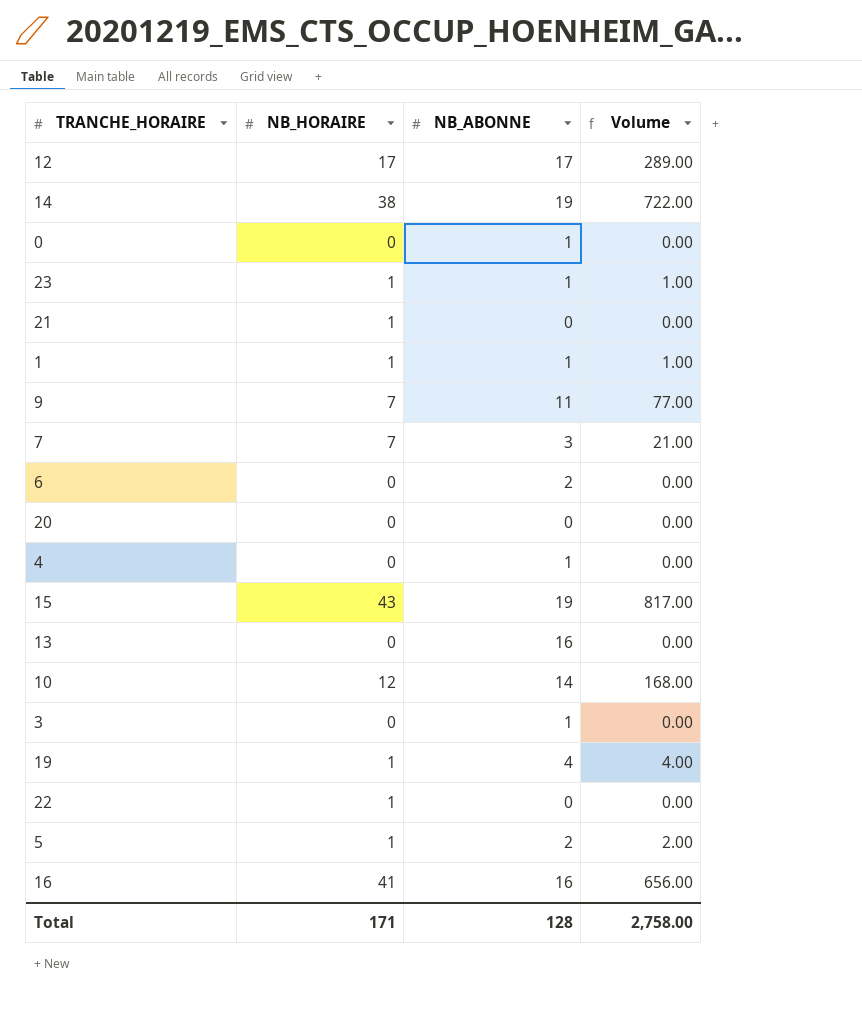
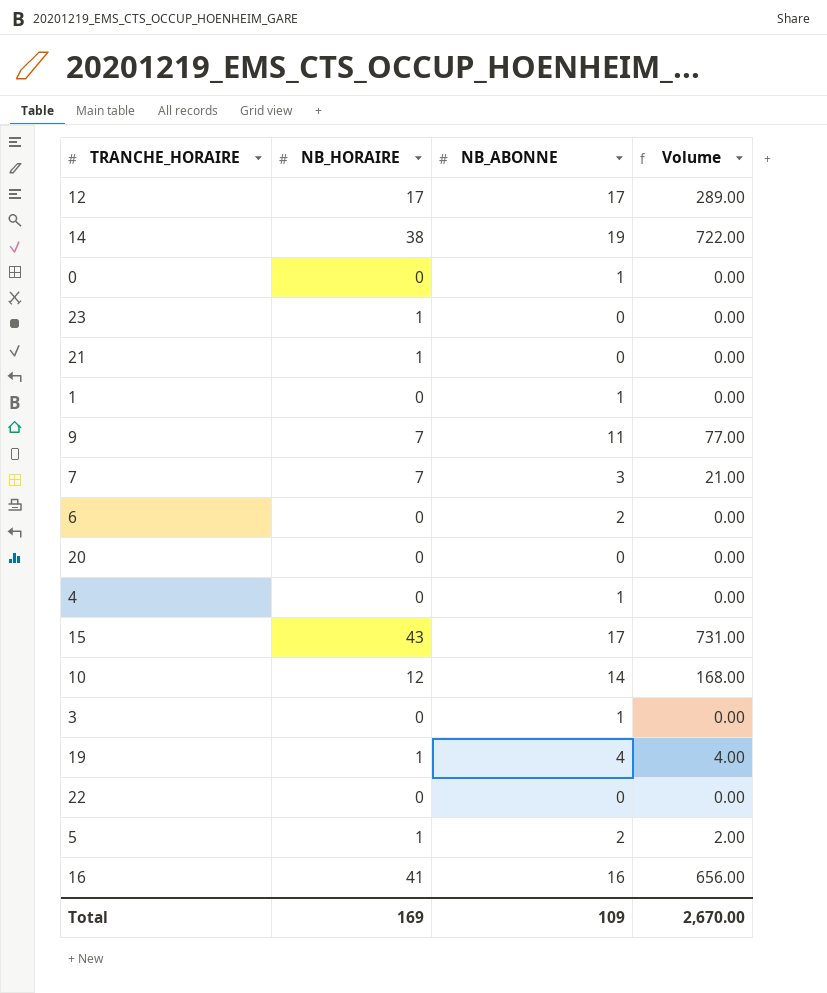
row 13: 0 | 16 | 0.00 -> none
23 | NB_ABONNE: 1 -> 0
23 | Volume: 1.00 -> 0.00
1 | NB_HORAIRE: 1 -> 0
1 | Volume: 1.00 -> 0.00
15 | NB_ABONNE: 19 -> 17
15 | Volume: 817.00 -> 731.00
22 | NB_HORAIRE: 1 -> 0
Total | NB_HORAIRE: 171 -> 169
Total | NB_ABONNE: 128 -> 109
Total | Volume: 2,758.00 -> 2,670.00

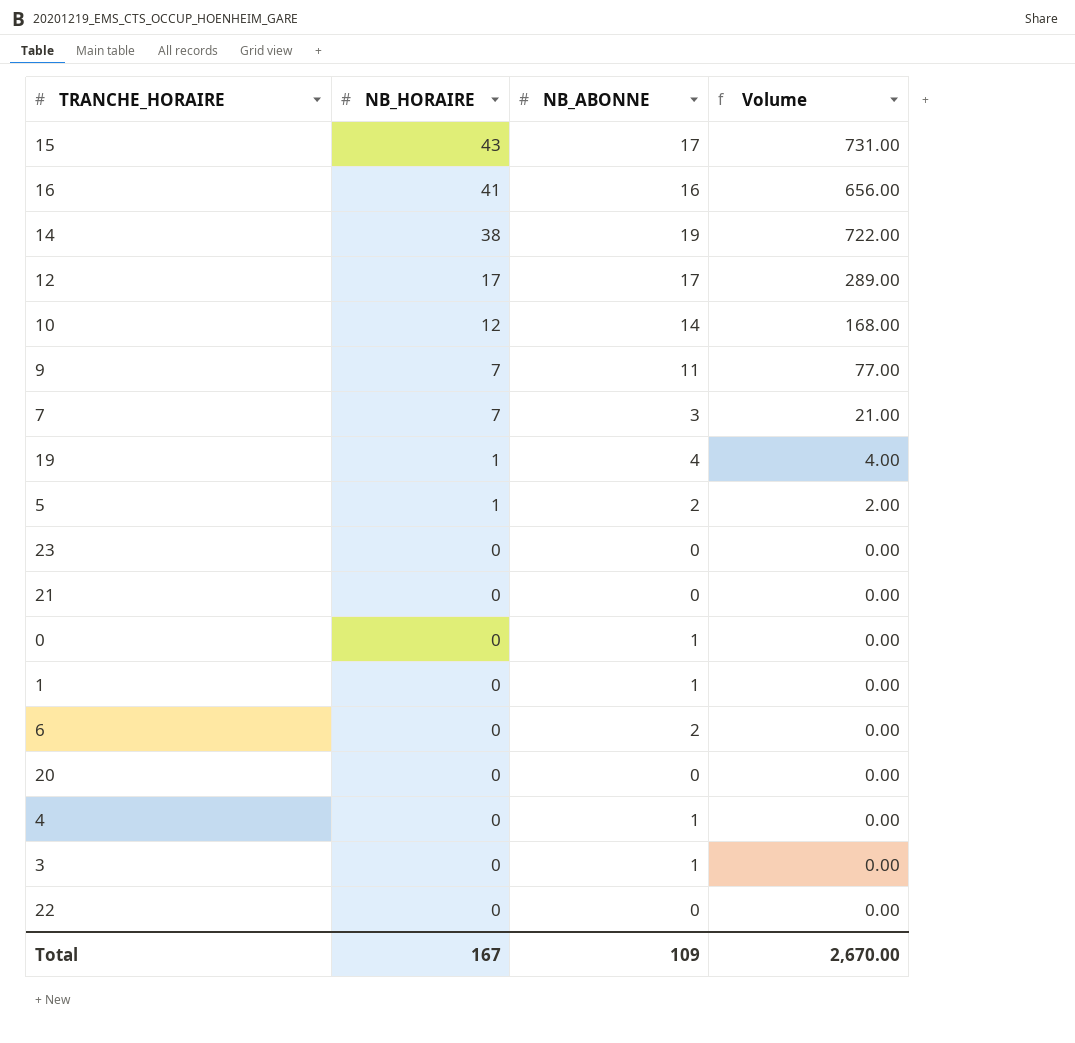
row order: none -> NB_HORAIRE descending
23 | NB_HORAIRE: 1 -> 0
21 | NB_HORAIRE: 1 -> 0
Total | NB_HORAIRE: 169 -> 167

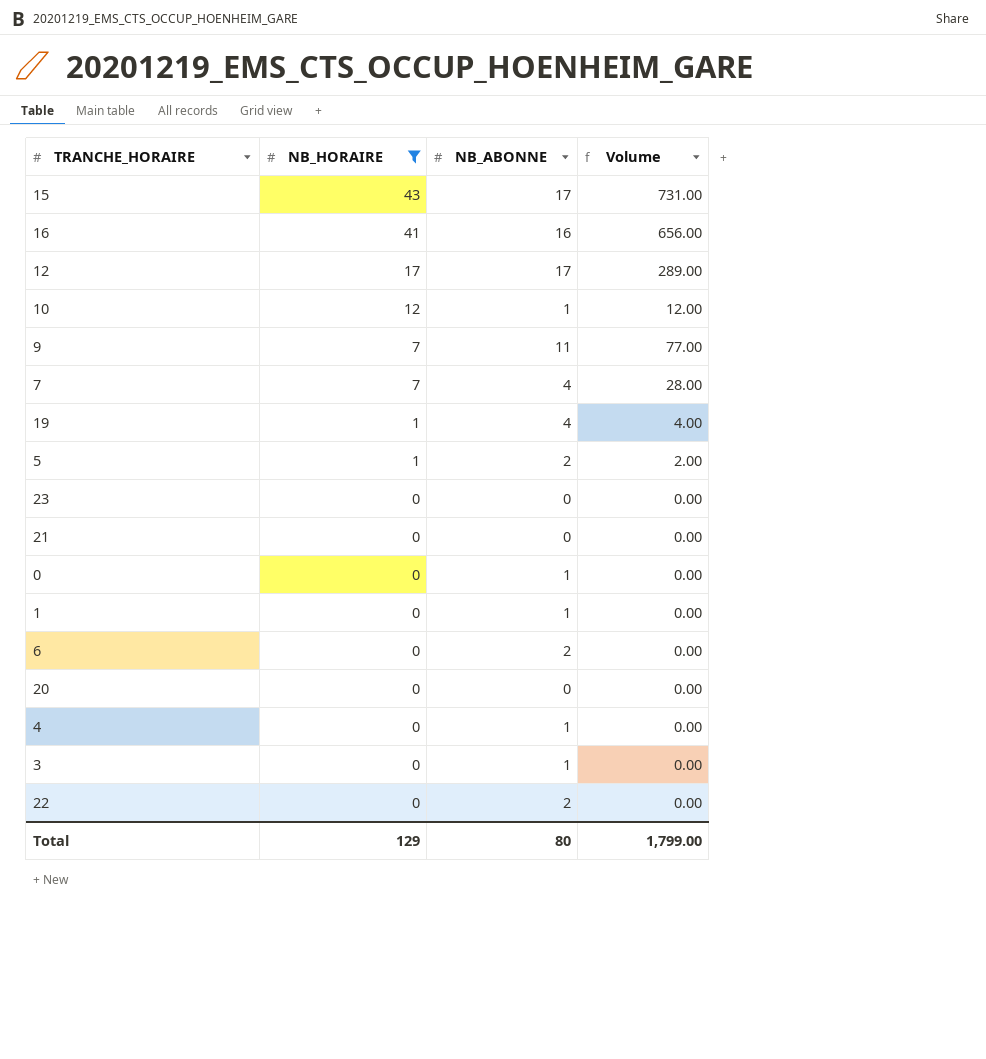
filter: none -> NB_HORAIRE != 38
10 | NB_ABONNE: 14 -> 1
10 | Volume: 168.00 -> 12.00
7 | NB_ABONNE: 3 -> 4
7 | Volume: 21.00 -> 28.00
22 | NB_ABONNE: 0 -> 2
Total | NB_HORAIRE: 167 -> 129
Total | NB_ABONNE: 109 -> 80
Total | Volume: 2,670.00 -> 1,799.00

